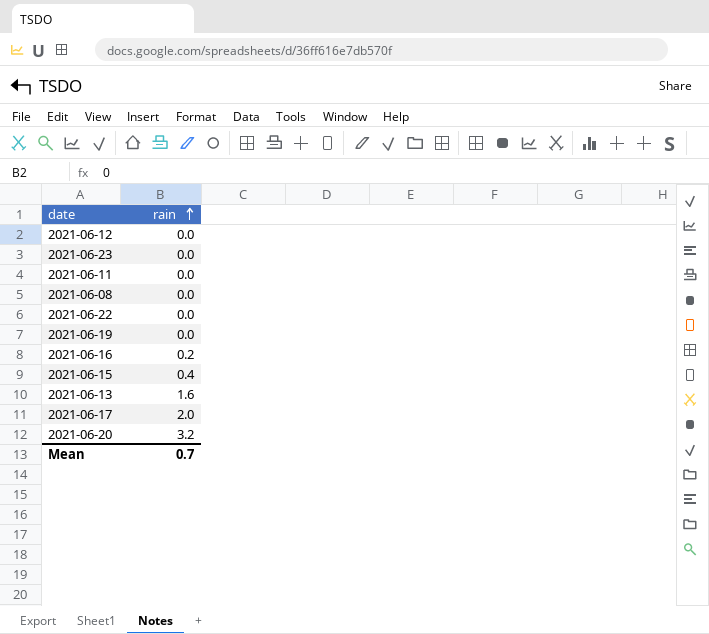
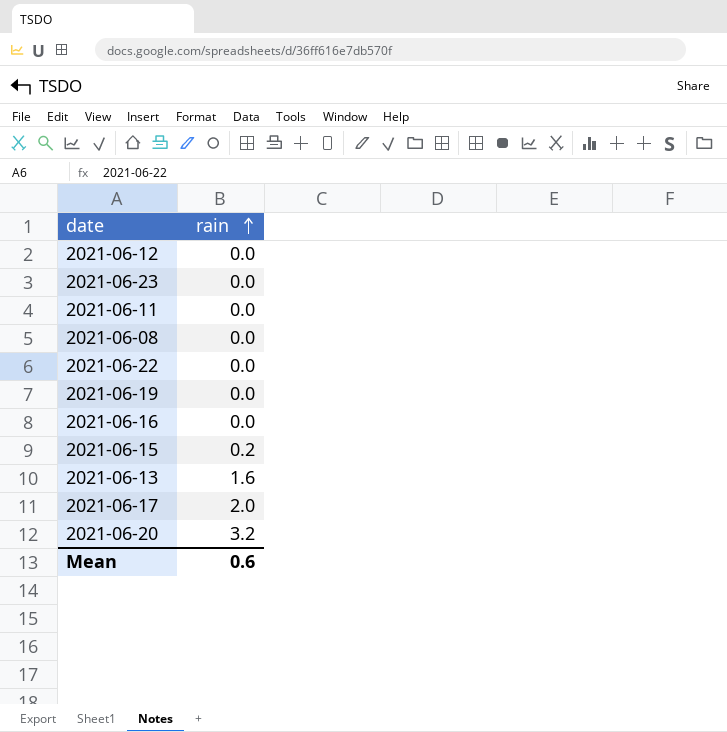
2021-06-16 | rain: 0.2 -> 0.0
2021-06-15 | rain: 0.4 -> 0.2
Mean | rain: 0.7 -> 0.6

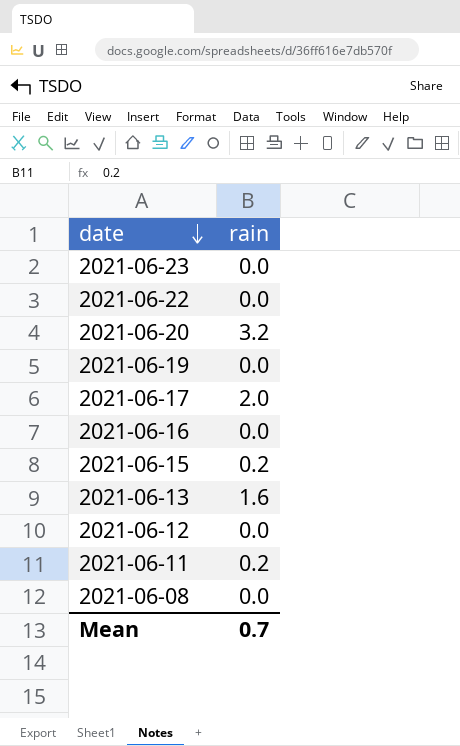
row order: rain ascending -> date descending
2021-06-11 | rain: 0.0 -> 0.2
Mean | rain: 0.6 -> 0.7

